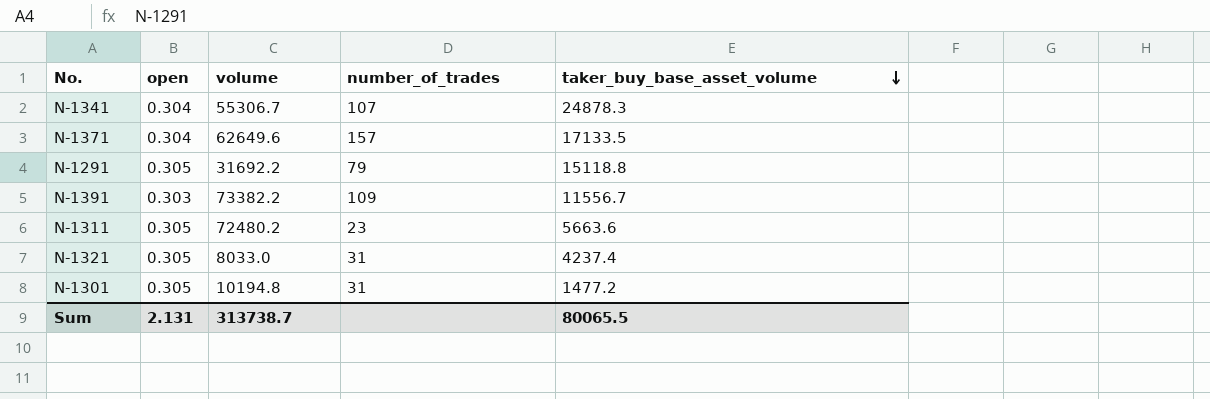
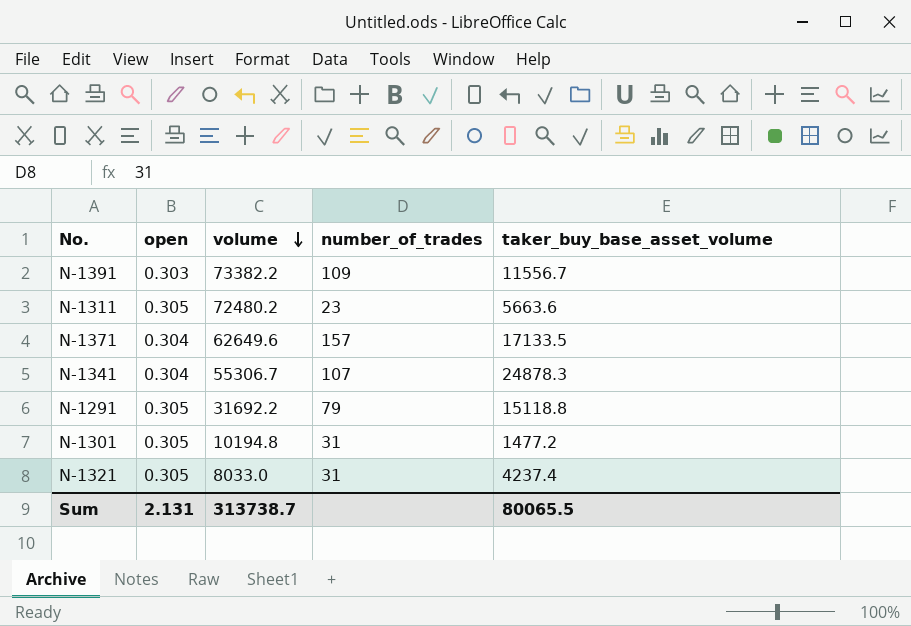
row order: taker_buy_base_asset_volume descending -> volume descending

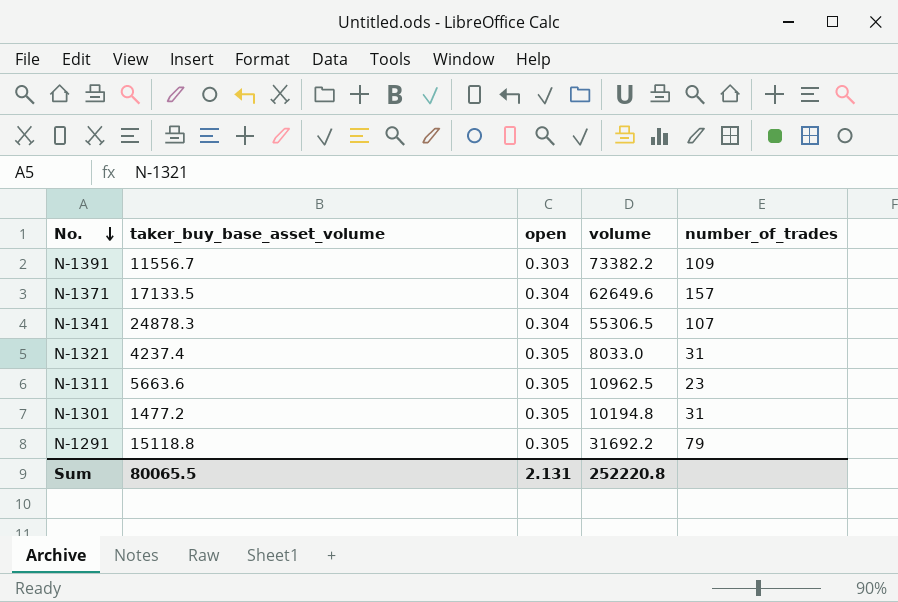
row order: volume descending -> No. descending
column taker_buy_base_asset_volume | position: 5 -> 2
N-1341 | volume: 55306.7 -> 55306.5
N-1311 | volume: 72480.2 -> 10962.5
Sum | volume: 313738.7 -> 252220.8

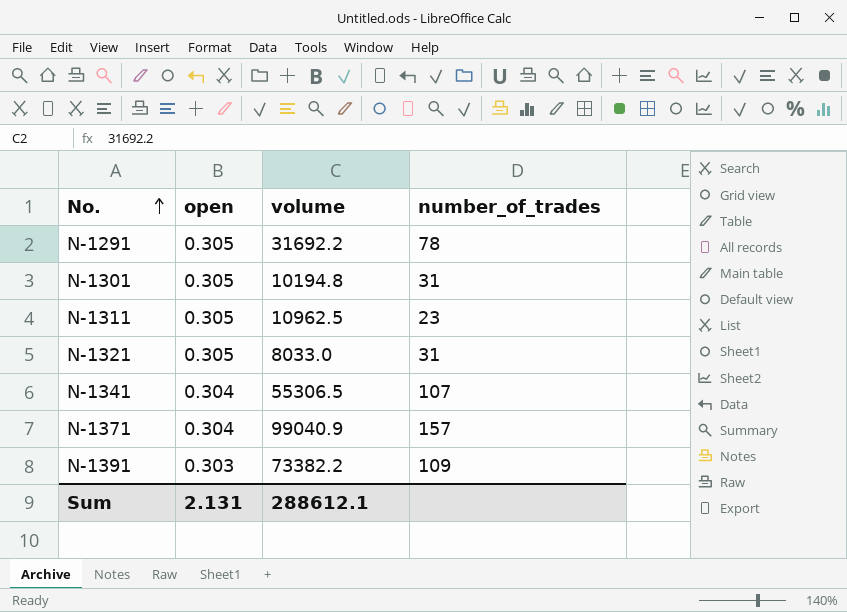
row order: No. descending -> No. ascending
column taker_buy_base_asset_volume | position: 2 -> none
N-1291 | number_of_trades: 79 -> 78
N-1371 | volume: 62649.6 -> 99040.9
Sum | volume: 252220.8 -> 288612.1

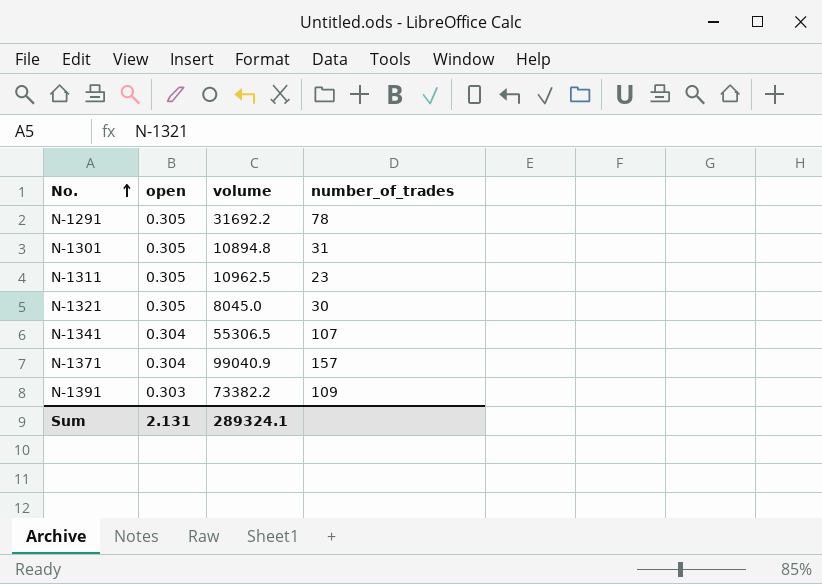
N-1301 | volume: 10194.8 -> 10894.8
N-1321 | volume: 8033.0 -> 8045.0
N-1321 | number_of_trades: 31 -> 30
Sum | volume: 288612.1 -> 289324.1

